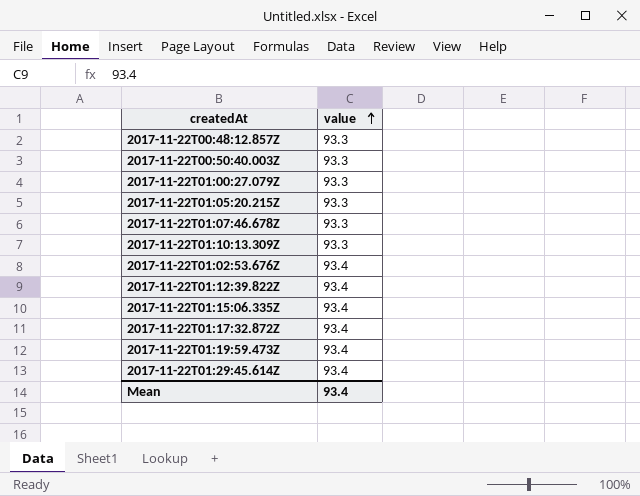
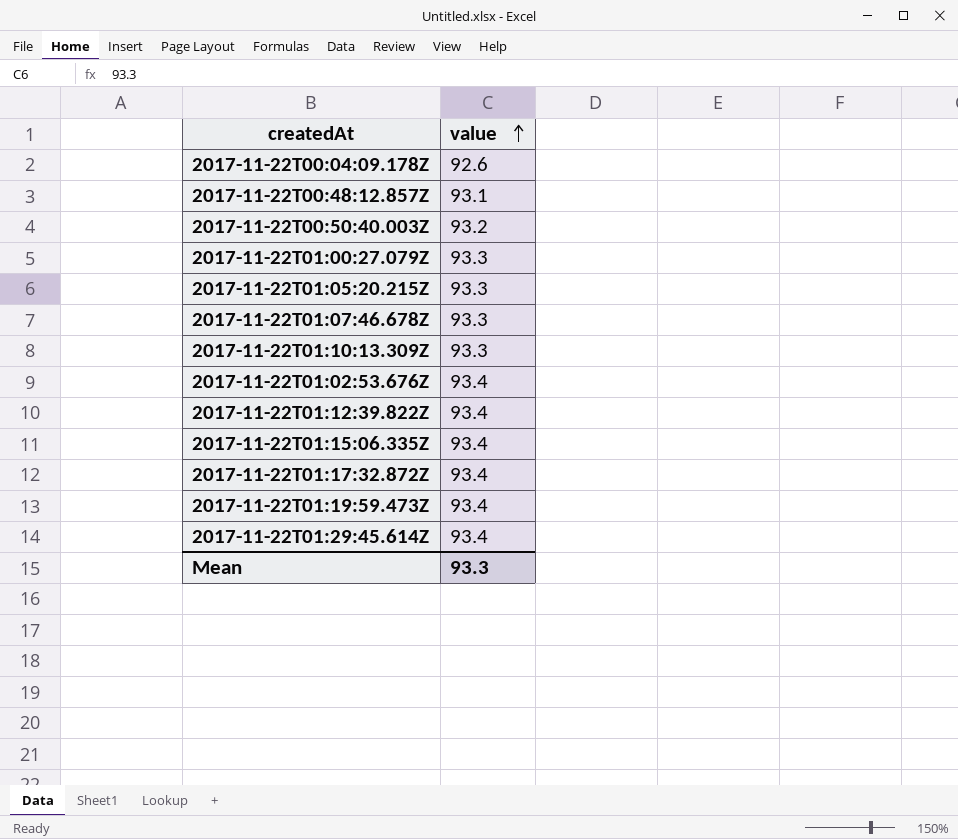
row 2017-11-22T00:04:09.178Z: none -> 92.6
2017-11-22T00:48:12.857Z | value: 93.3 -> 93.1
2017-11-22T00:50:40.003Z | value: 93.3 -> 93.2
Mean | value: 93.4 -> 93.3

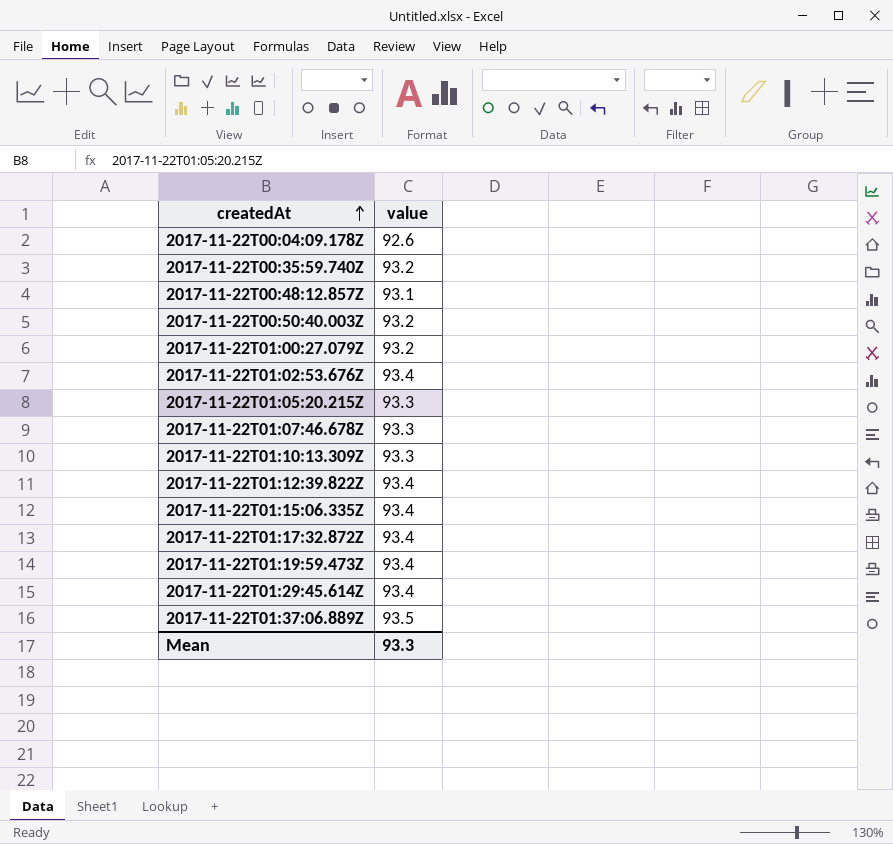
row order: value ascending -> createdAt ascending
row 2017-11-22T00:35:59.740Z: none -> 93.2
2017-11-22T01:00:27.079Z | value: 93.3 -> 93.2
row 2017-11-22T01:37:06.889Z: none -> 93.5

